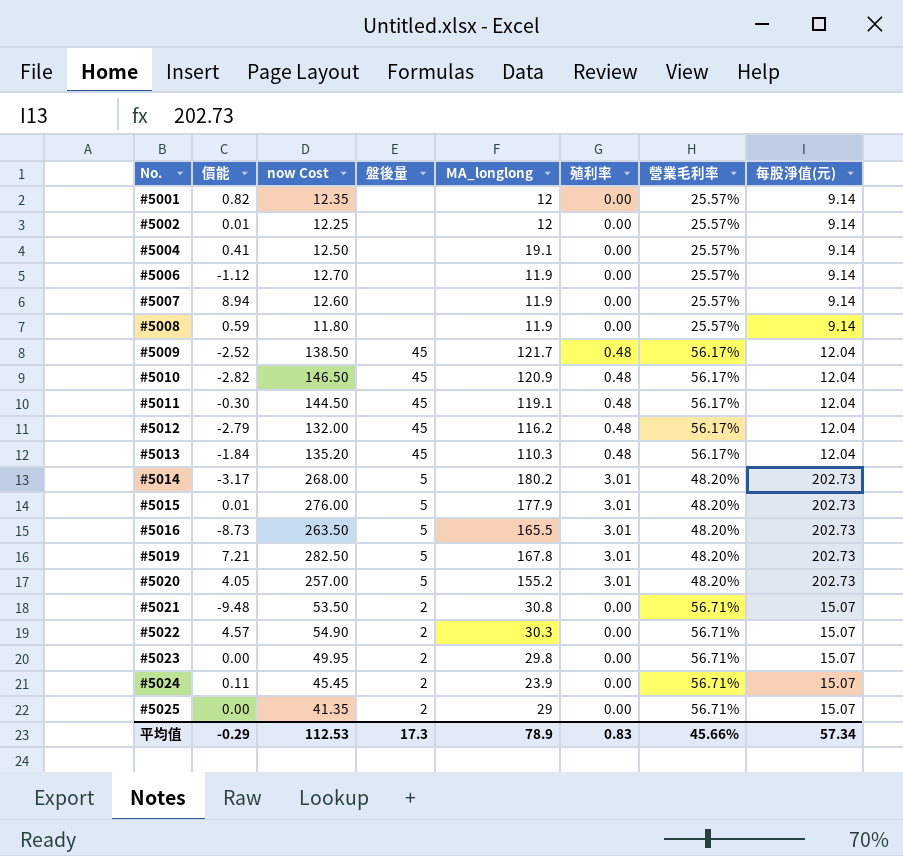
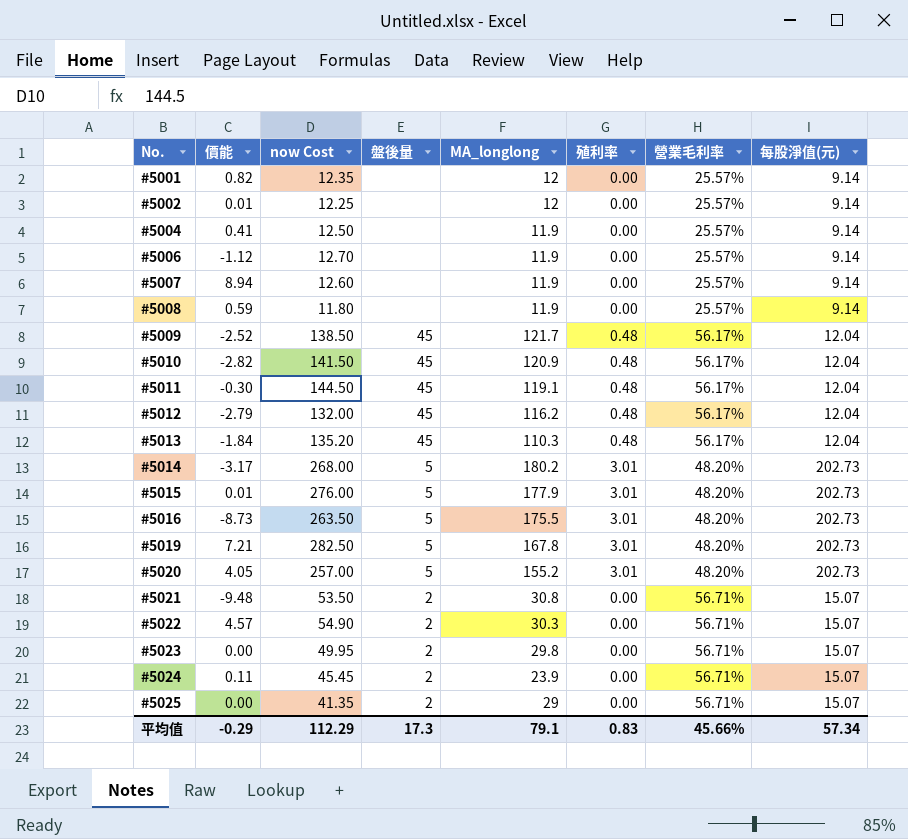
#5004 | MA_longlong: 19.1 -> 11.9
#5010 | now Cost: 146.50 -> 141.50
#5016 | MA_longlong: 165.5 -> 175.5
平均值 | now Cost: 112.53 -> 112.29
平均值 | MA_longlong: 78.9 -> 79.1

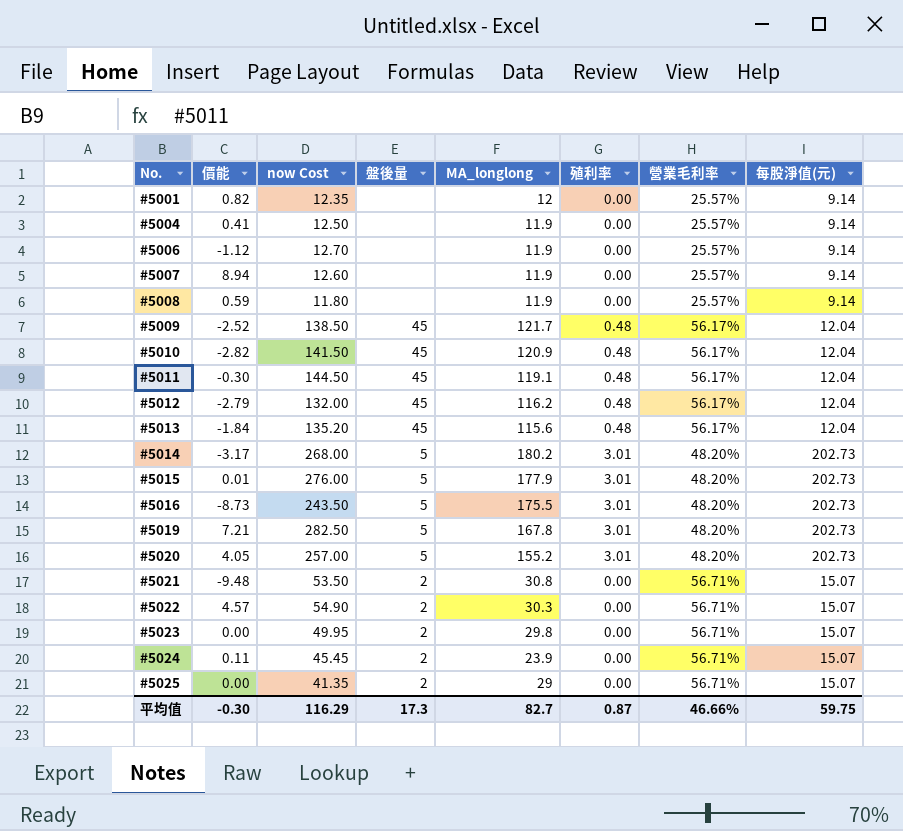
row #5002: 0.01 | 12.25 | none | 12 | 0.00 | 25.57% | 9.14 -> none
#5013 | MA_longlong: 110.3 -> 115.6
#5016 | now Cost: 263.50 -> 243.50
平均值 | 價能: -0.29 -> -0.30
平均值 | now Cost: 112.29 -> 116.29
平均值 | MA_longlong: 79.1 -> 82.7
平均值 | 殖利率: 0.83 -> 0.87
平均值 | 營業毛利率: 45.66% -> 46.66%
平均值 | 每股淨值(元): 57.34 -> 59.75

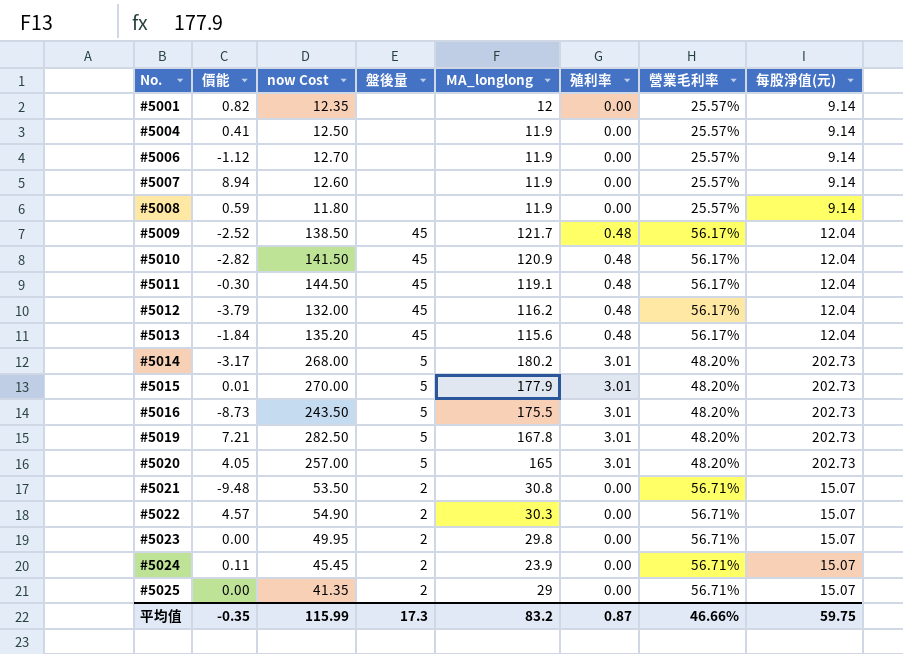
#5012 | 價能: -2.79 -> -3.79
#5015 | now Cost: 276.00 -> 270.00
#5020 | MA_longlong: 155.2 -> 165
平均值 | 價能: -0.30 -> -0.35
平均值 | now Cost: 116.29 -> 115.99
平均值 | MA_longlong: 82.7 -> 83.2

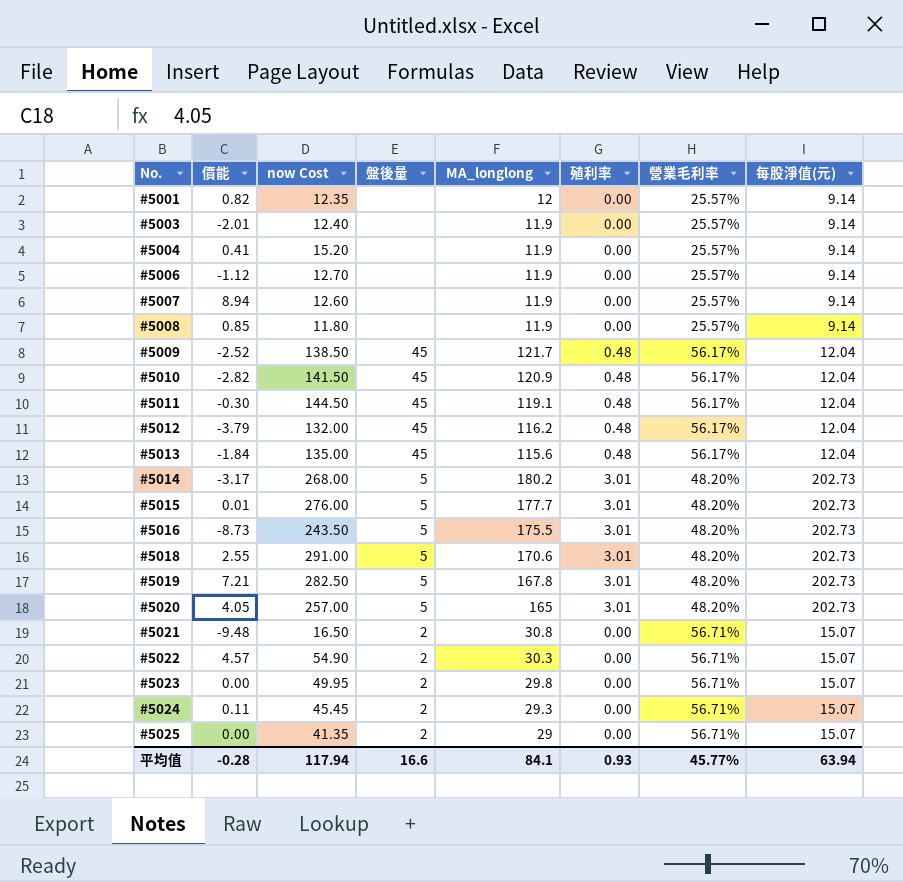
row #5003: none -> -2.01 | 12.40 | none | 11.9 | 0.00 | 25.57% | 9.14
#5004 | now Cost: 12.50 -> 15.20
#5008 | 價能: 0.59 -> 0.85
#5013 | now Cost: 135.20 -> 135.00
#5015 | now Cost: 270.00 -> 276.00
#5015 | MA_longlong: 177.9 -> 177.7
row #5018: none -> 2.55 | 291.00 | 5 | 170.6 | 3.01 | 48.20% | 202.73
#5021 | now Cost: 53.50 -> 16.50
#5024 | MA_longlong: 23.9 -> 29.3
平均值 | 價能: -0.35 -> -0.28
平均值 | now Cost: 115.99 -> 117.94
平均值 | 盤後量: 17.3 -> 16.6
平均值 | MA_longlong: 83.2 -> 84.1
平均值 | 殖利率: 0.87 -> 0.93
平均值 | 營業毛利率: 46.66% -> 45.77%
平均值 | 每股淨值(元): 59.75 -> 63.94

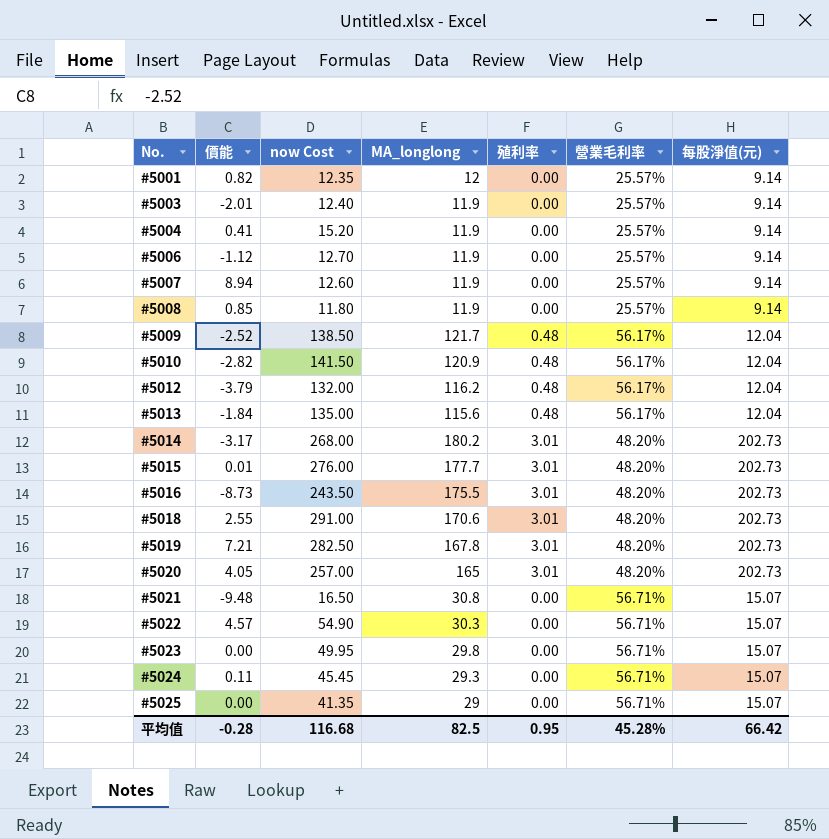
column 盤後量 | position: 4 -> none
row #5011: -0.30 | 144.50 | 45 | 119.1 | 0.48 | 56.17% | 12.04 -> none
平均值 | now Cost: 117.94 -> 116.68
平均值 | MA_longlong: 84.1 -> 82.5
平均值 | 殖利率: 0.93 -> 0.95
平均值 | 營業毛利率: 45.77% -> 45.28%
平均值 | 每股淨值(元): 63.94 -> 66.42

